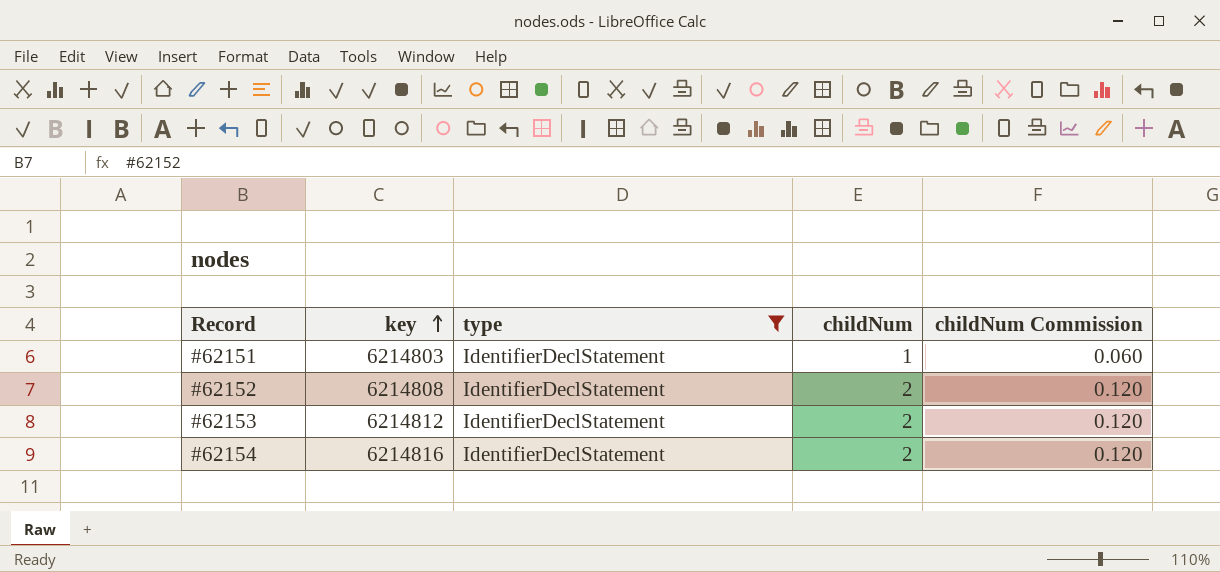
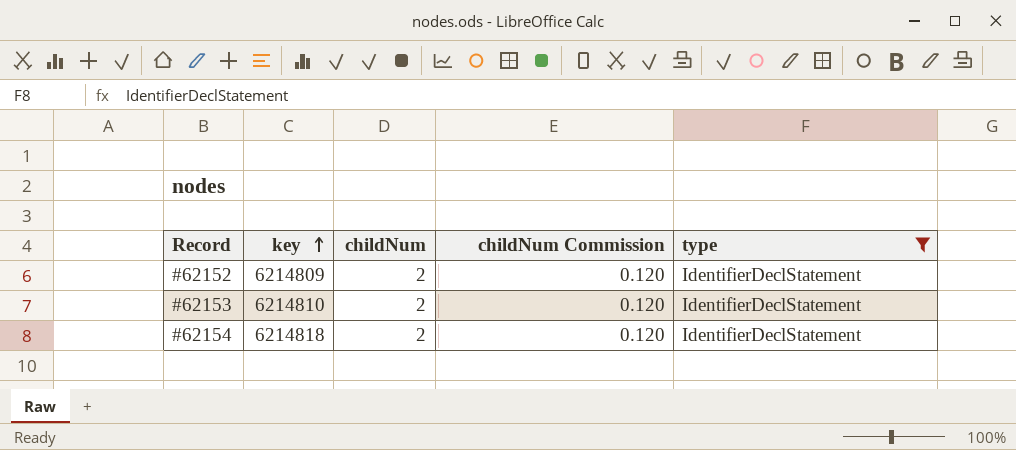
column type | position: 3 -> 5
row #62151: 6214803 | IdentifierDeclStatement | 1 | 0.060 -> none
#62152 | key: 6214808 -> 6214809
#62153 | key: 6214812 -> 6214810
#62154 | key: 6214816 -> 6214818

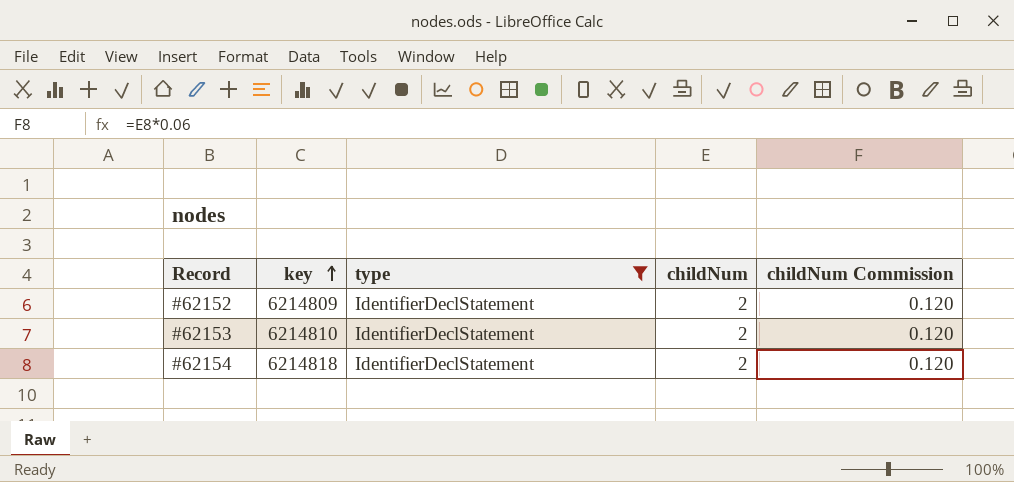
column type | position: 5 -> 3

